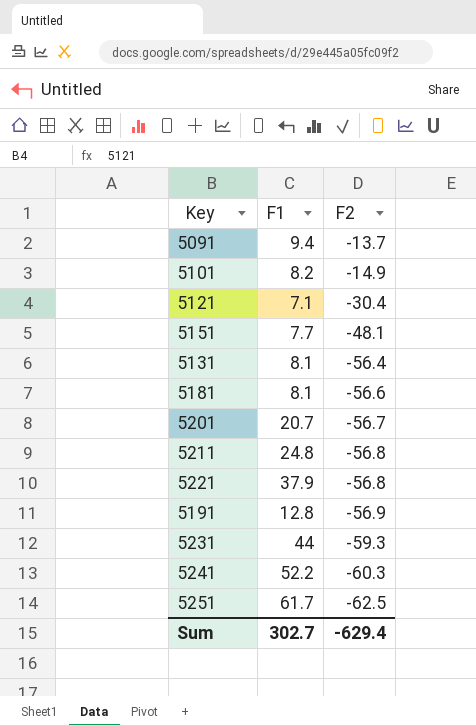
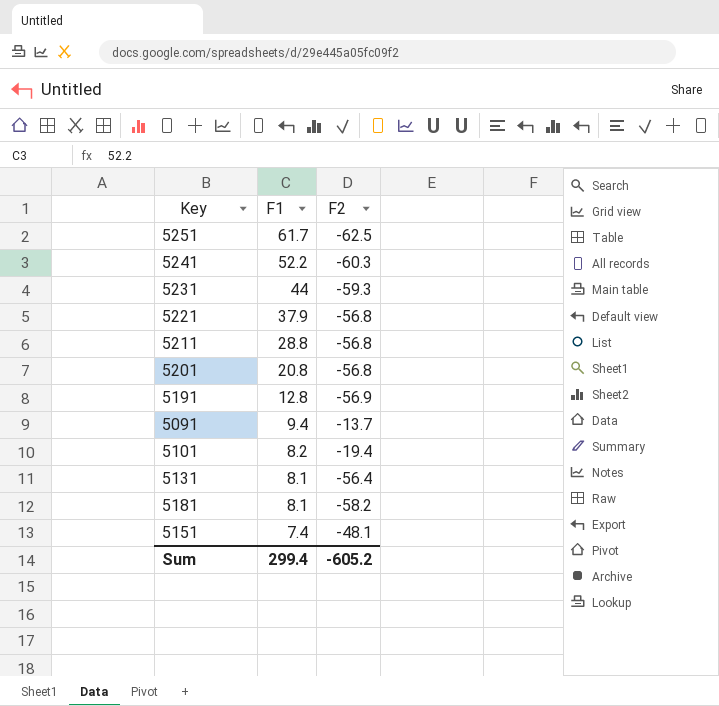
row order: F2 descending -> F1 descending
row 5121: 7.1 | -30.4 -> none
5211 | F1: 24.8 -> 28.8
5201 | F1: 20.7 -> 20.8
5201 | F2: -56.7 -> -56.8
5101 | F2: -14.9 -> -19.4
5181 | F2: -56.6 -> -58.2
5151 | F1: 7.7 -> 7.4
Sum | F1: 302.7 -> 299.4
Sum | F2: -629.4 -> -605.2

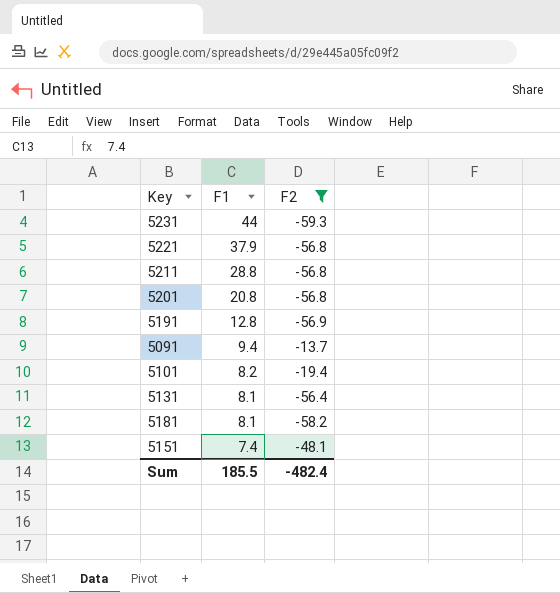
filter: none -> F2 >= -59.3
Sum | F1: 299.4 -> 185.5
Sum | F2: -605.2 -> -482.4

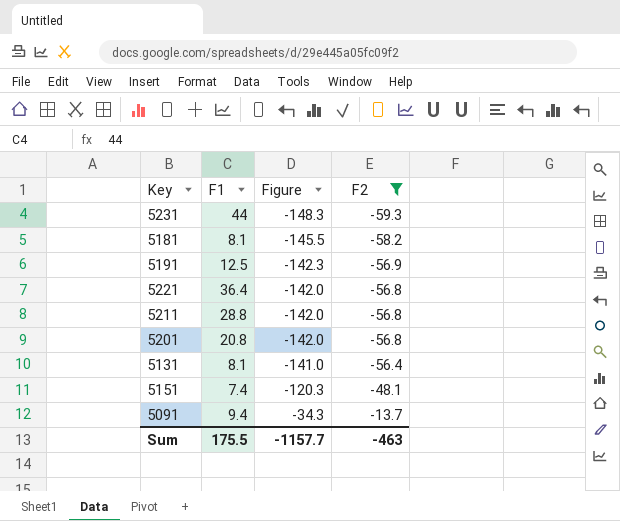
row order: F1 descending -> Figure ascending
column Figure | formula: none -> [F2] * 2.5
row 5101: 8.2 | -19.4 -> none
5191 | F1: 12.8 -> 12.5
5221 | F1: 37.9 -> 36.4
Sum | F1: 185.5 -> 175.5
Sum | F2: -482.4 -> -463

